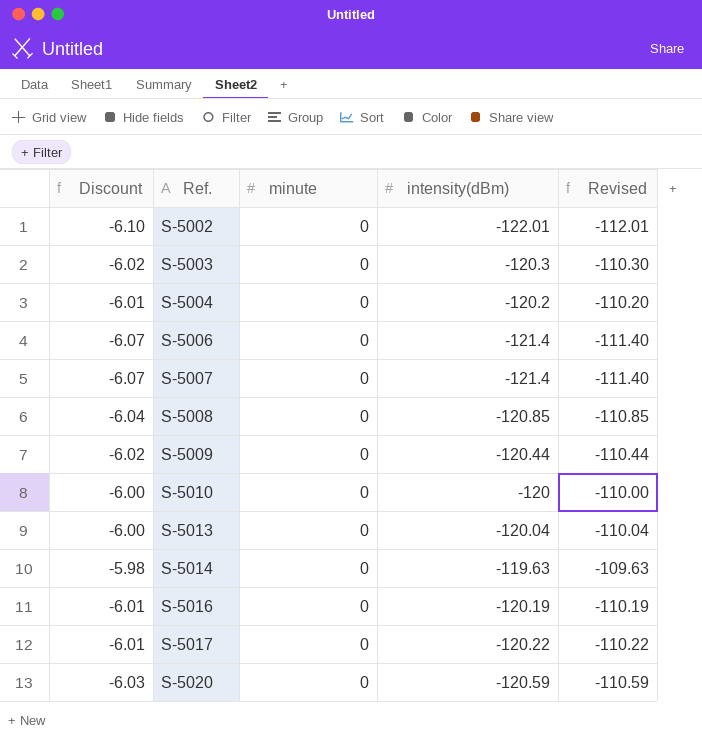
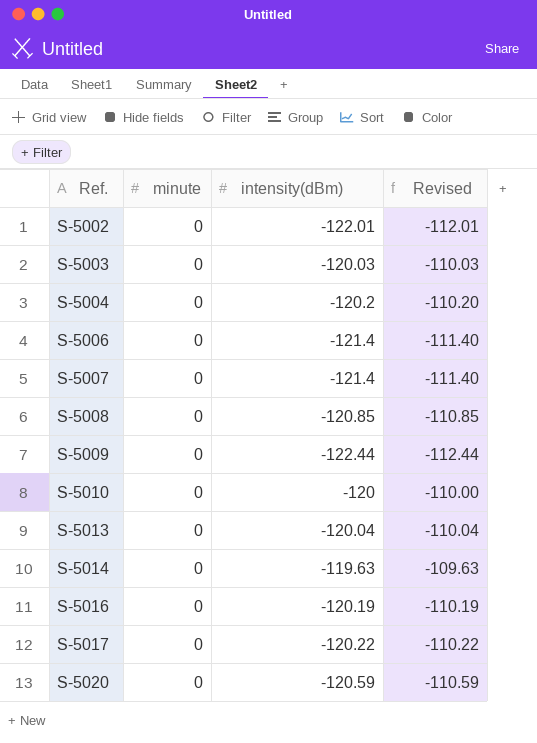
column Discount | formula: [intensity(dBm)] * 0.05 -> none
S-5003 | intensity(dBm): -120.3 -> -120.03
S-5003 | Revised: -110.30 -> -110.03
S-5009 | intensity(dBm): -120.44 -> -122.44
S-5009 | Revised: -110.44 -> -112.44

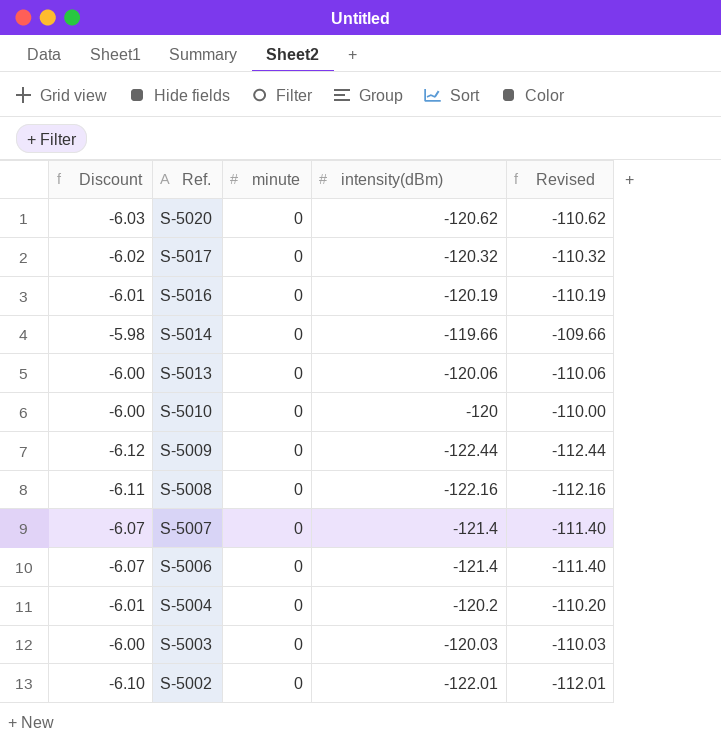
row order: Ref. ascending -> Ref. descending
column Discount | formula: none -> [intensity(dBm)] * 0.05
S-5020 | intensity(dBm): -120.59 -> -120.62
S-5020 | Revised: -110.59 -> -110.62
S-5017 | intensity(dBm): -120.22 -> -120.32
S-5017 | Revised: -110.22 -> -110.32
S-5014 | intensity(dBm): -119.63 -> -119.66
S-5014 | Revised: -109.63 -> -109.66
S-5013 | intensity(dBm): -120.04 -> -120.06
S-5013 | Revised: -110.04 -> -110.06
S-5008 | intensity(dBm): -120.85 -> -122.16
S-5008 | Revised: -110.85 -> -112.16

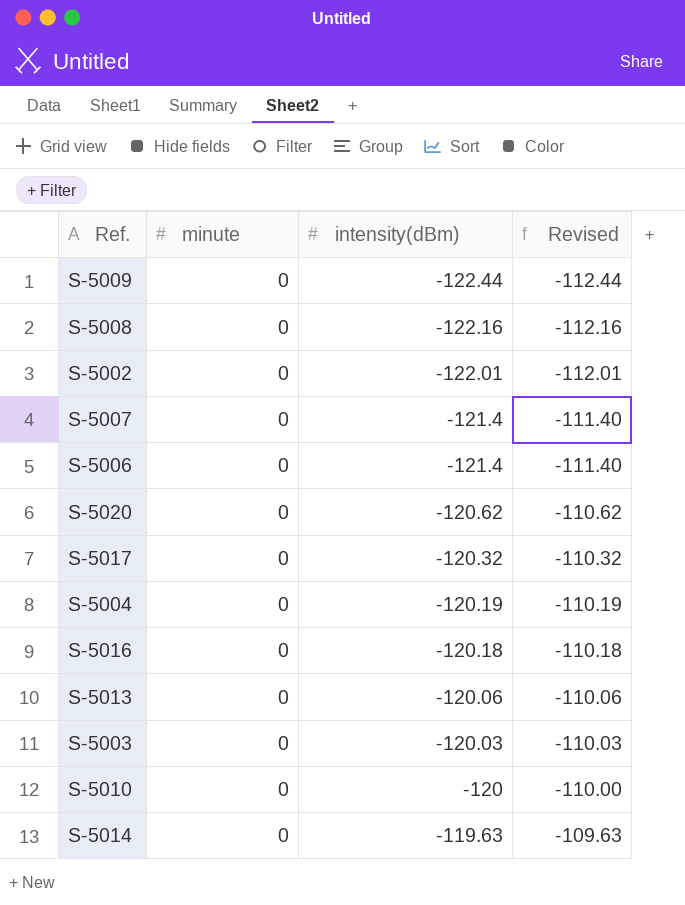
row order: Ref. descending -> intensity(dBm) ascending
column Discount | formula: [intensity(dBm)] * 0.05 -> none
S-5004 | intensity(dBm): -120.2 -> -120.19
S-5004 | Revised: -110.20 -> -110.19
S-5016 | intensity(dBm): -120.19 -> -120.18
S-5016 | Revised: -110.19 -> -110.18
S-5014 | intensity(dBm): -119.66 -> -119.63
S-5014 | Revised: -109.66 -> -109.63

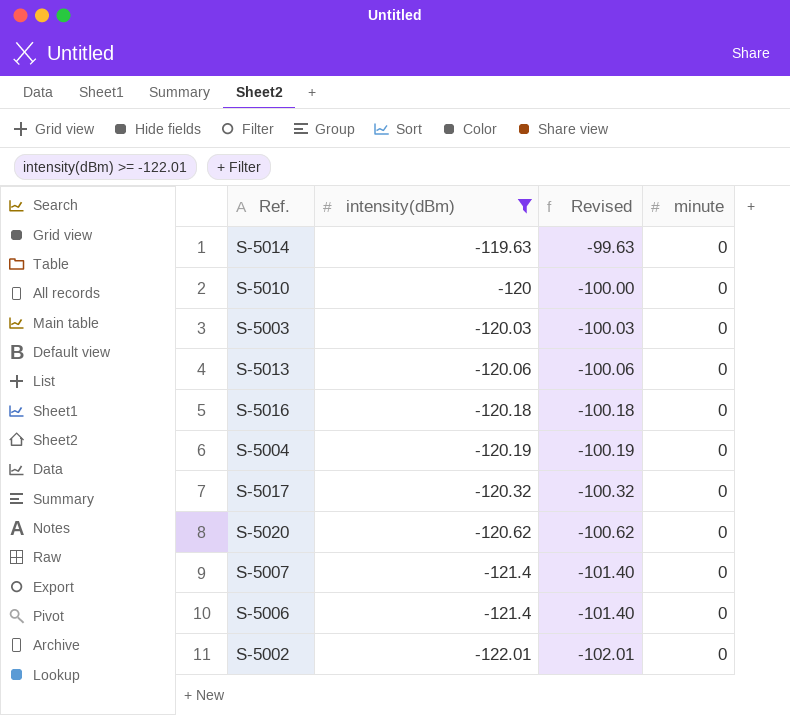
filter: none -> intensity(dBm) >= -122.01
row order: intensity(dBm) ascending -> intensity(dBm) descending
column Revised | formula: [intensity(dBm)] + 10 -> [intensity(dBm)] + 20
column minute | position: 2 -> 4

